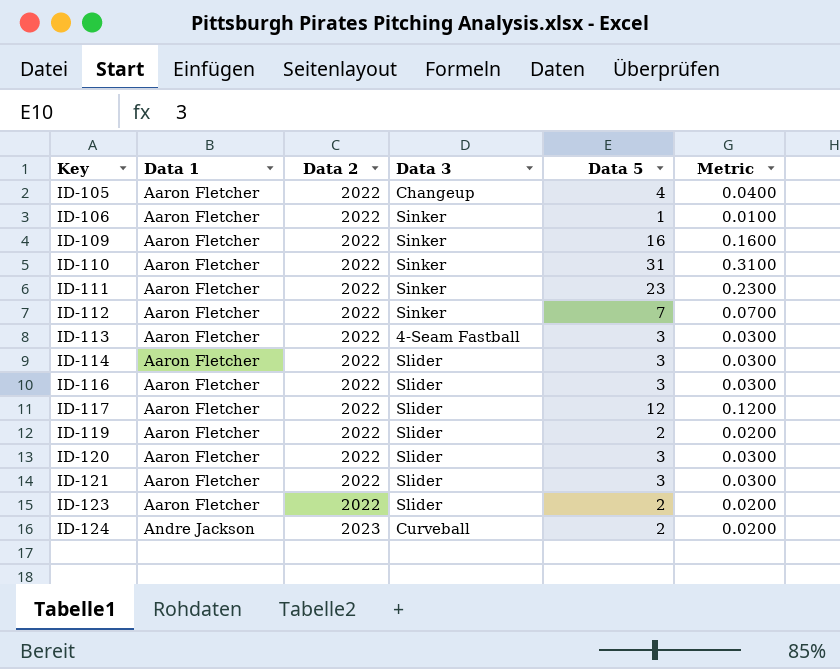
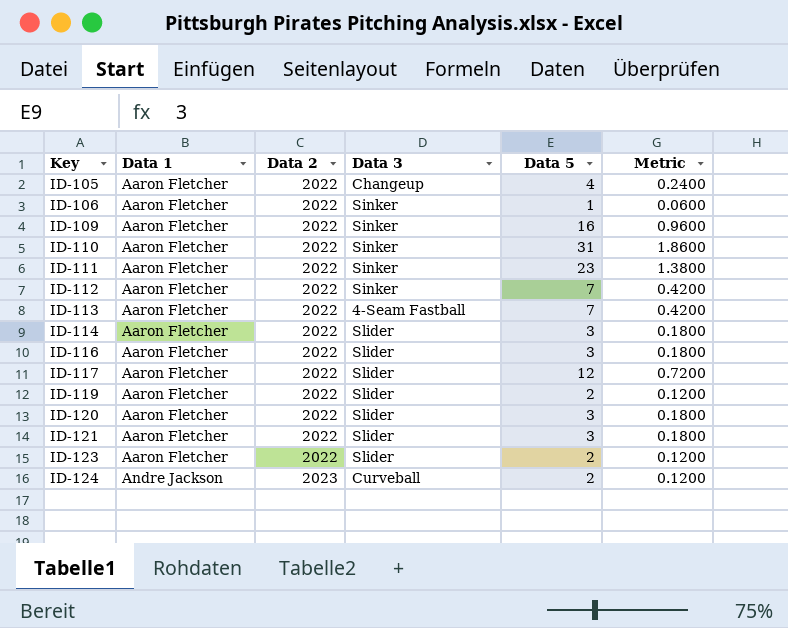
column Metric | formula: [Data 5] * 0.01 -> [Data 5] * 0.06
ID-113 | Data 5: 3 -> 7

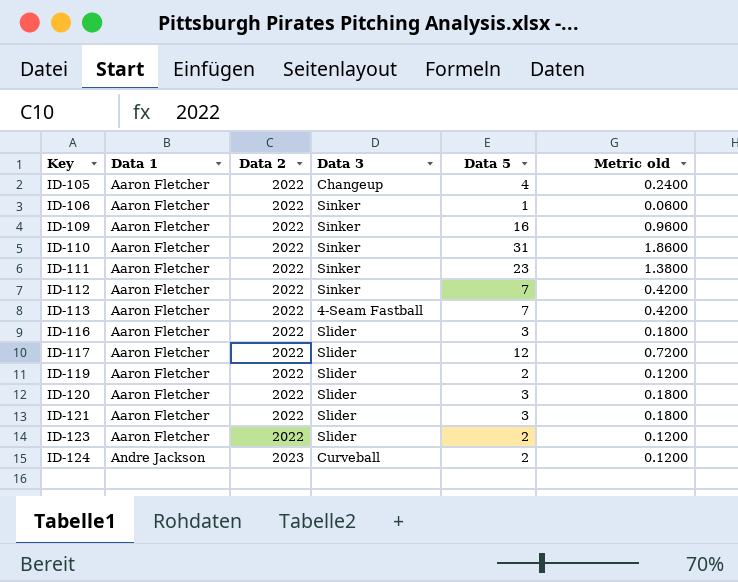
column name: Metric -> Metric old
row ID-114: Aaron Fletcher | 2022 | Slider | 3 | 0.1800 -> none

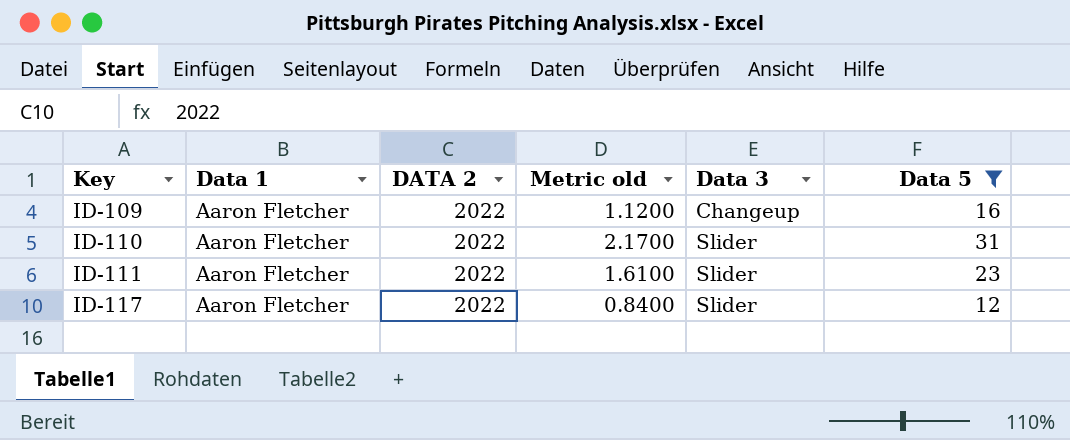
filter: none -> Data 5 >= 12
column name: Data 2 -> DATA 2
column Metric old | formula: [Data 5] * 0.06 -> [Data 5] * 0.07
column Metric old | position: 6 -> 4
ID-109 | Data 3: Sinker -> Changeup
ID-110 | Data 3: Sinker -> Slider
ID-111 | Data 3: Sinker -> Slider

